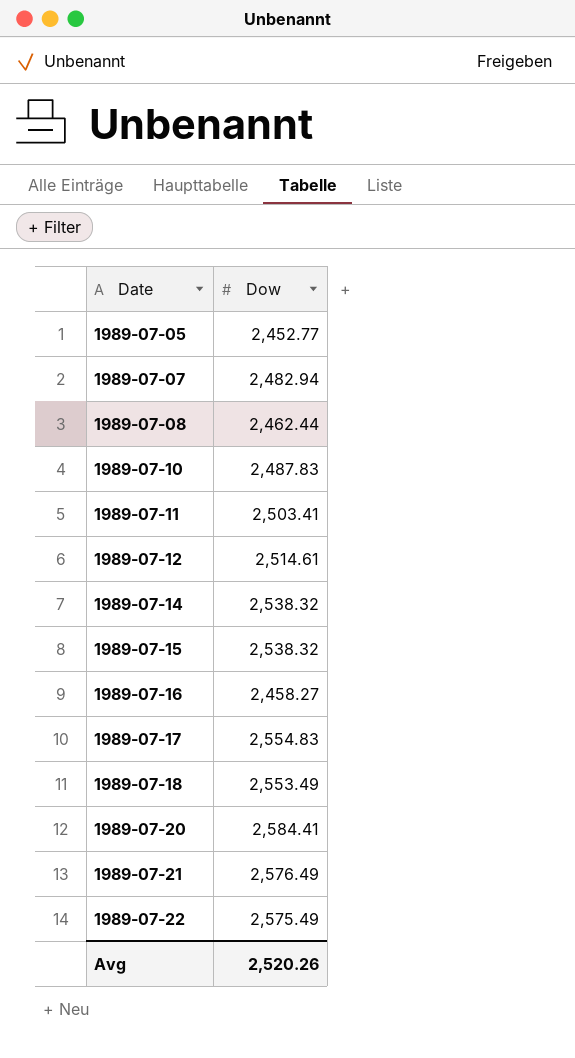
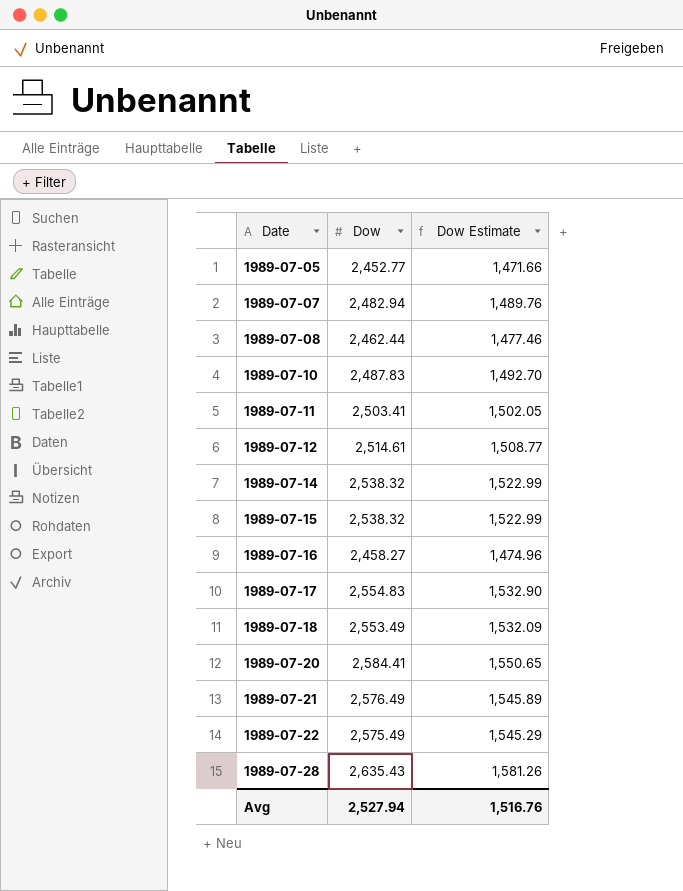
column Dow Estimate | formula: none -> [Dow] * 0.6
row 1989-07-28: none -> 2,635.43 | 1,581.26
Avg | Dow: 2,520.26 -> 2,527.94

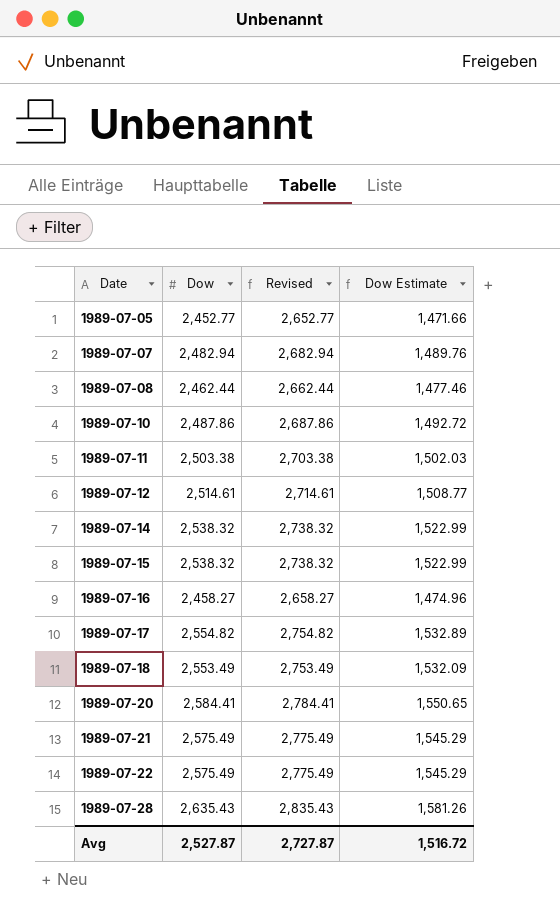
column Revised | formula: none -> [Dow] + 200
1989-07-10 | Dow: 2,487.83 -> 2,487.86
1989-07-10 | Dow Estimate: 1,492.70 -> 1,492.72
1989-07-11 | Dow: 2,503.41 -> 2,503.38
1989-07-11 | Dow Estimate: 1,502.05 -> 1,502.03
1989-07-17 | Dow: 2,554.83 -> 2,554.82
1989-07-17 | Dow Estimate: 1,532.90 -> 1,532.89
1989-07-21 | Dow: 2,576.49 -> 2,575.49
1989-07-21 | Dow Estimate: 1,545.89 -> 1,545.29
Avg | Dow: 2,527.94 -> 2,527.87
Avg | Dow Estimate: 1,516.76 -> 1,516.72

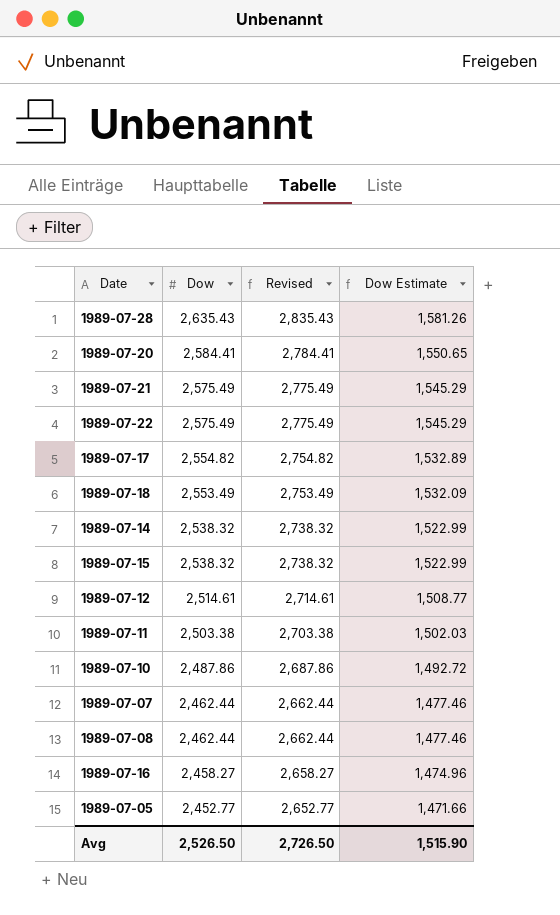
row order: Date ascending -> Dow descending
1989-07-07 | Dow: 2,482.94 -> 2,462.44
1989-07-07 | Revised: 2,682.94 -> 2,662.44
1989-07-07 | Dow Estimate: 1,489.76 -> 1,477.46
Avg | Dow: 2,527.87 -> 2,526.50
Avg | Revised: 2,727.87 -> 2,726.50
Avg | Dow Estimate: 1,516.72 -> 1,515.90

